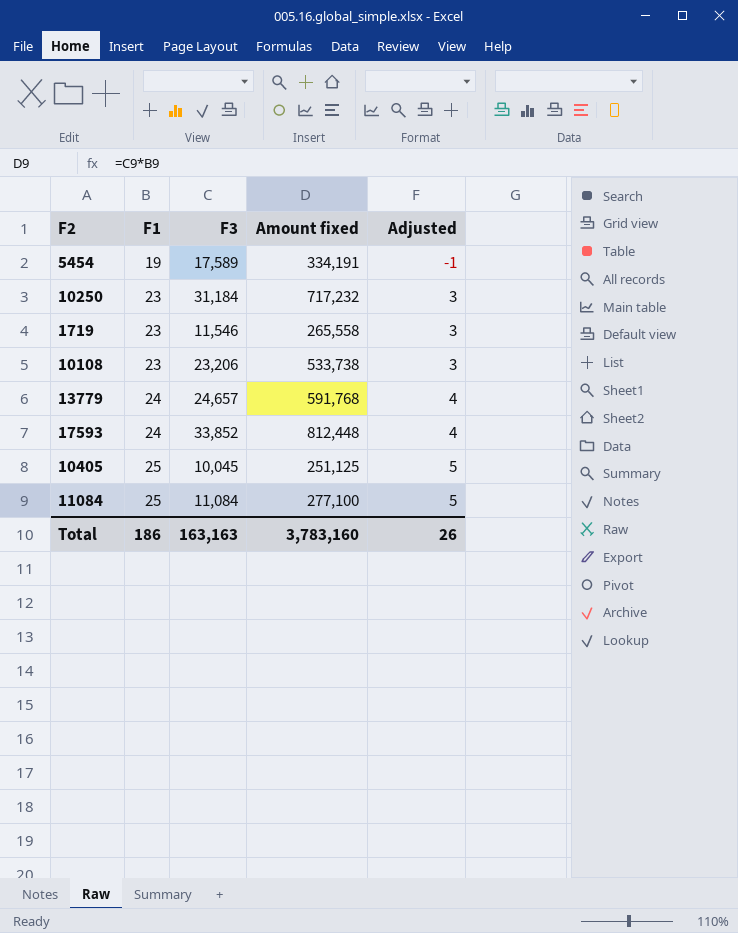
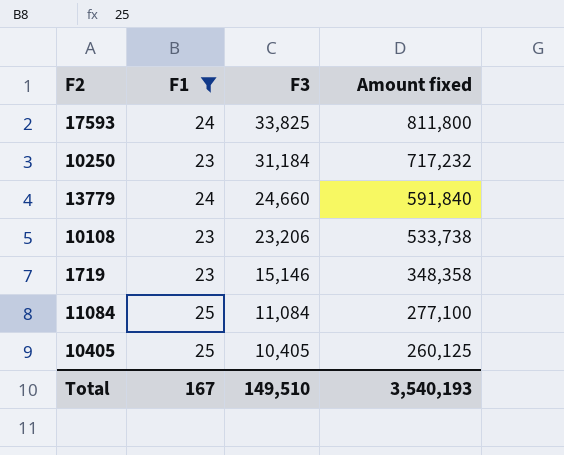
filter: none -> F1 != 19
row order: F1 ascending -> F3 descending
column Adjusted | formula: [F1] - 20 -> none
17593 | F3: 33,852 -> 33,825
17593 | Amount fixed: 812,448 -> 811,800
13779 | F3: 24,657 -> 24,660
13779 | Amount fixed: 591,768 -> 591,840
1719 | F3: 11,546 -> 15,146
1719 | Amount fixed: 265,558 -> 348,358
10405 | F3: 10,045 -> 10,405
10405 | Amount fixed: 251,125 -> 260,125
Total | F1: 186 -> 167
Total | F3: 163,163 -> 149,510
Total | Amount fixed: 3,783,160 -> 3,540,193

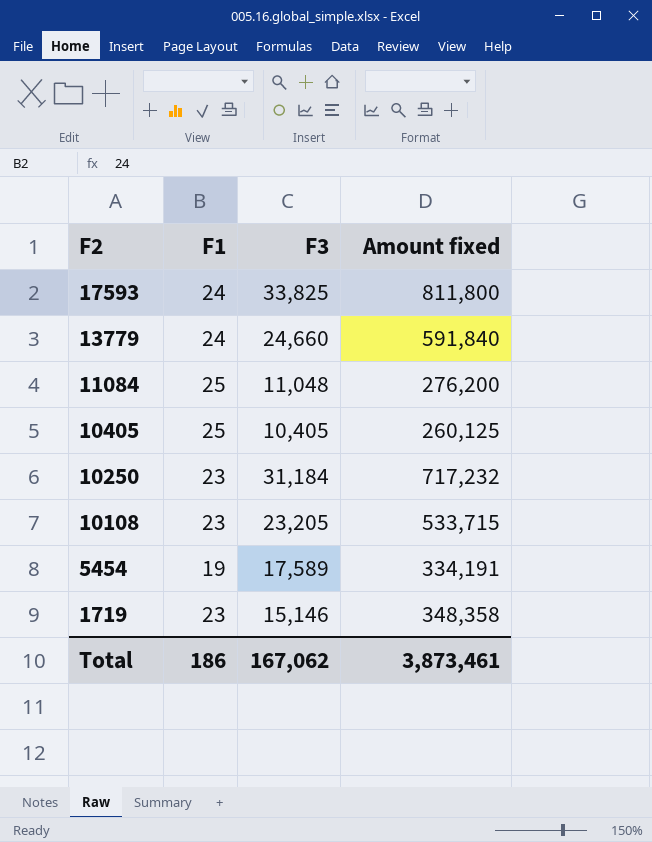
filter: F1 != 19 -> none
row order: F3 descending -> F2 descending
11084 | F3: 11,084 -> 11,048
11084 | Amount fixed: 277,100 -> 276,200
10108 | F3: 23,206 -> 23,205
10108 | Amount fixed: 533,738 -> 533,715
Total | F1: 167 -> 186
Total | F3: 149,510 -> 167,062
Total | Amount fixed: 3,540,193 -> 3,873,461

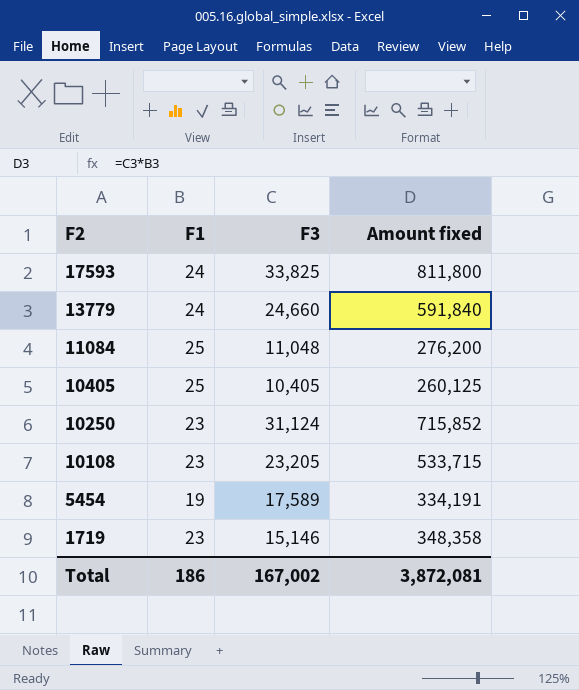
10250 | F3: 31,184 -> 31,124
10250 | Amount fixed: 717,232 -> 715,852
Total | F3: 167,062 -> 167,002
Total | Amount fixed: 3,873,461 -> 3,872,081

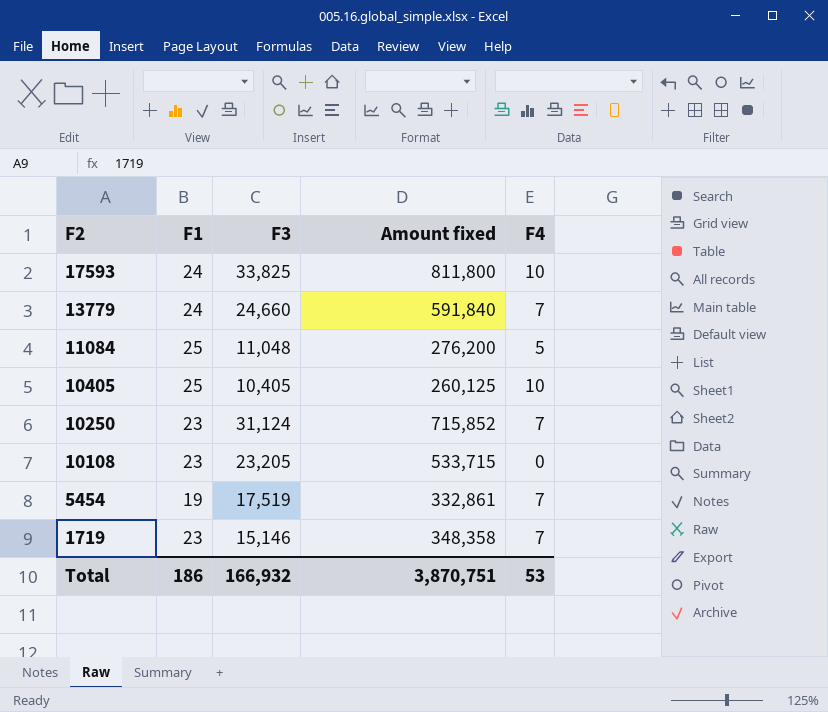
column F4 | position: none -> 5
5454 | F3: 17,589 -> 17,519
5454 | Amount fixed: 334,191 -> 332,861
Total | F3: 167,002 -> 166,932
Total | Amount fixed: 3,872,081 -> 3,870,751

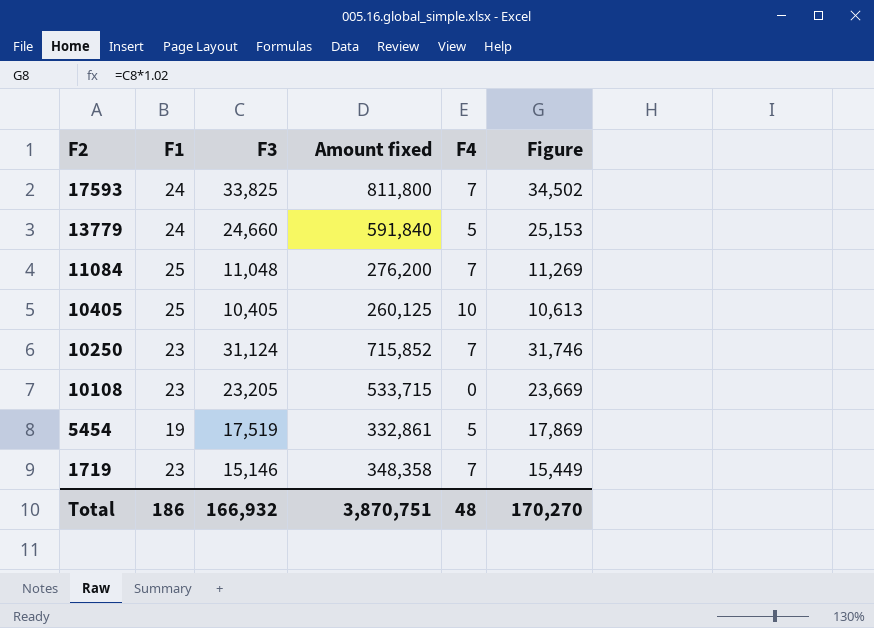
column Figure | formula: none -> [F3] * 1.02
17593 | F4: 10 -> 7
13779 | F4: 7 -> 5
11084 | F4: 5 -> 7
5454 | F4: 7 -> 5
Total | F4: 53 -> 48

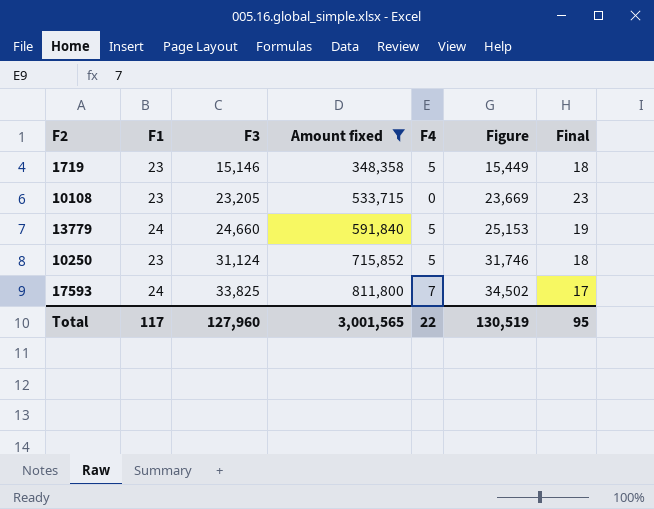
filter: none -> Amount fixed >= 348,358
row order: F2 descending -> F3 ascending
column Final | formula: none -> [F1] - [F4]
1719 | F4: 7 -> 5
10250 | F4: 7 -> 5
Total | F1: 186 -> 117
Total | F3: 166,932 -> 127,960
Total | Amount fixed: 3,870,751 -> 3,001,565
Total | F4: 48 -> 22
Total | Figure: 170,270 -> 130,519

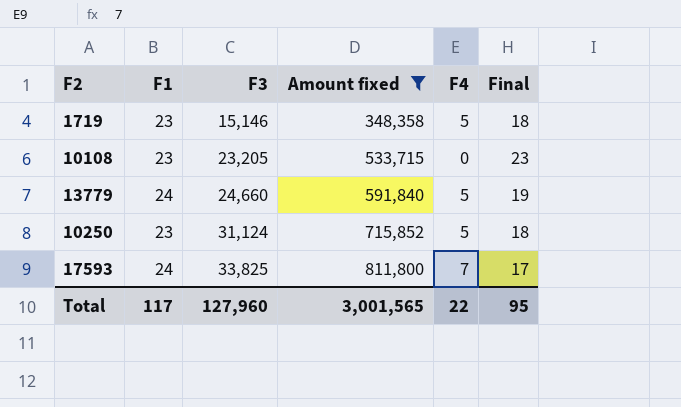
column Figure | formula: [F3] * 1.02 -> none

